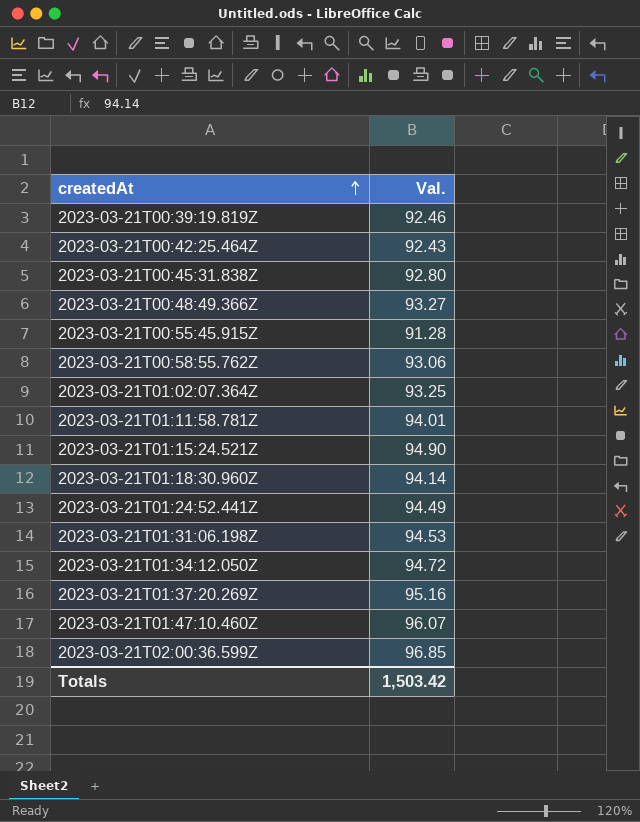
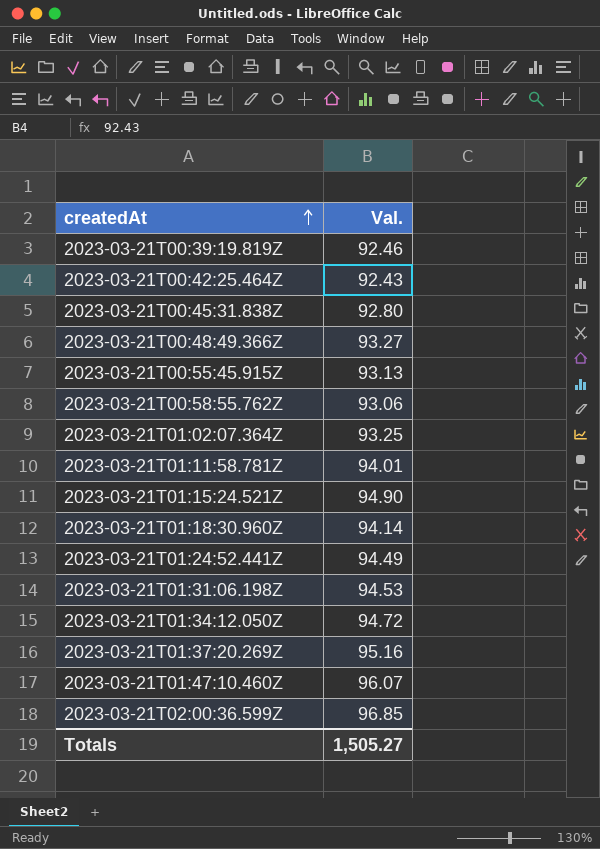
2023-03-21T00:55:45.915Z | Val.: 91.28 -> 93.13
Totals | Val.: 1,503.42 -> 1,505.27

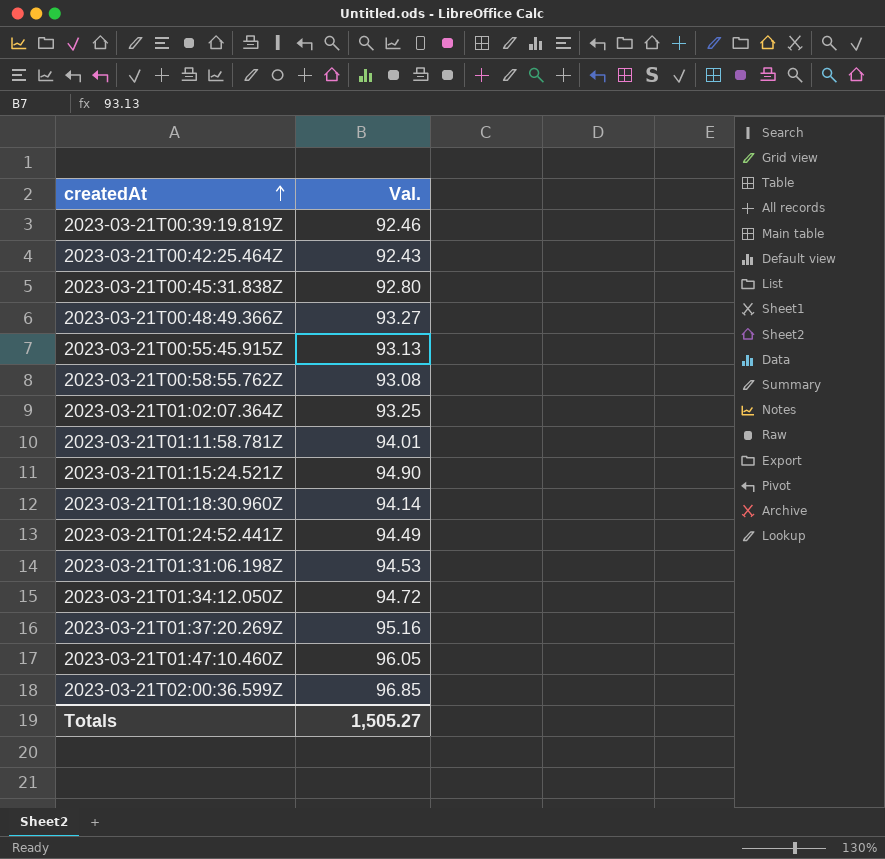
2023-03-21T00:58:55.762Z | Val.: 93.06 -> 93.08
2023-03-21T01:47:10.460Z | Val.: 96.07 -> 96.05

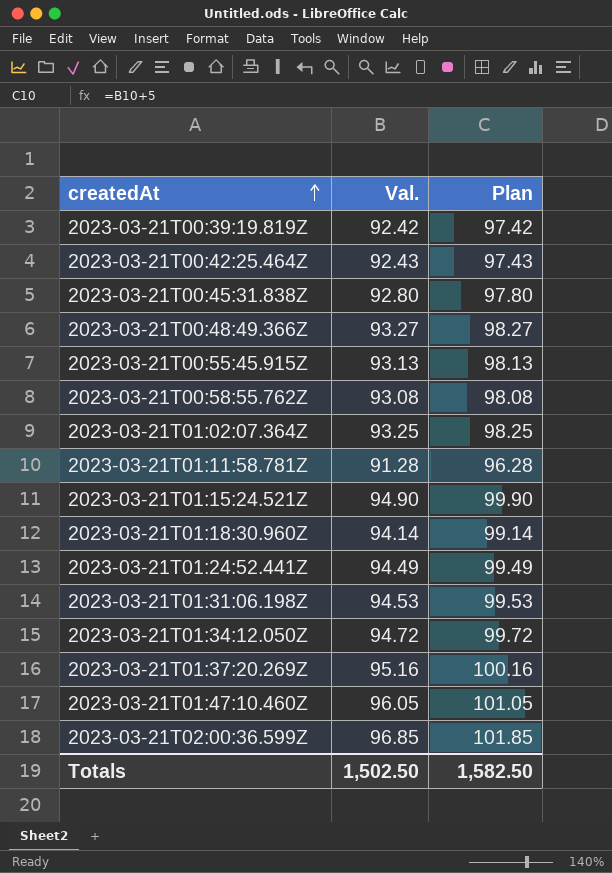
column Plan | formula: none -> [Val.] + 5
2023-03-21T00:39:19.819Z | Val.: 92.46 -> 92.42
2023-03-21T01:11:58.781Z | Val.: 94.01 -> 91.28
Totals | Val.: 1,505.27 -> 1,502.50

